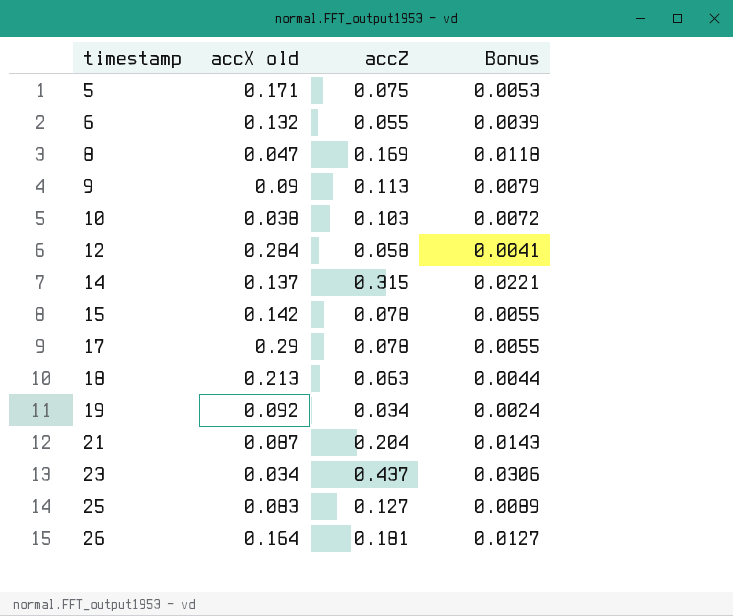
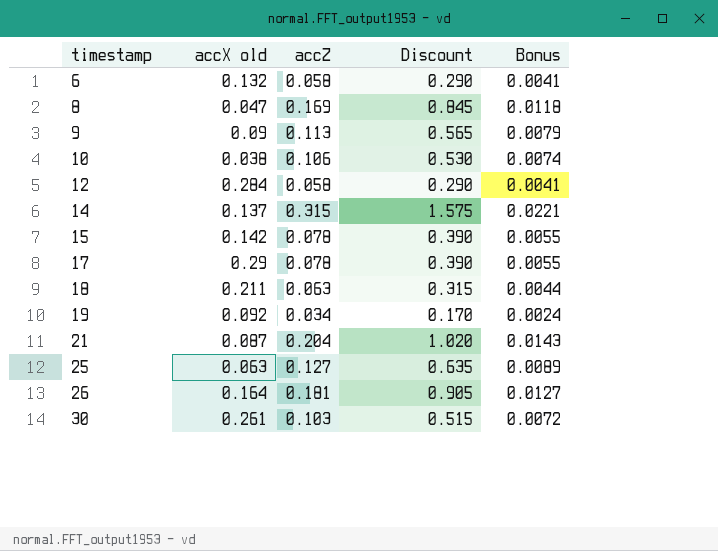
column Discount | formula: none -> [accZ] * 5
row 5: 0.171 | 0.075 | 0.0053 -> none
row 23: 0.034 | 0.437 | 0.0306 -> none
6 | accZ: 0.055 -> 0.058
6 | Bonus: 0.0039 -> 0.0041
10 | accZ: 0.103 -> 0.106
10 | Bonus: 0.0072 -> 0.0074
18 | accX old: 0.213 -> 0.211
25 | accX old: 0.083 -> 0.063
row 30: none -> 0.261 | 0.103 | 0.515 | 0.0072

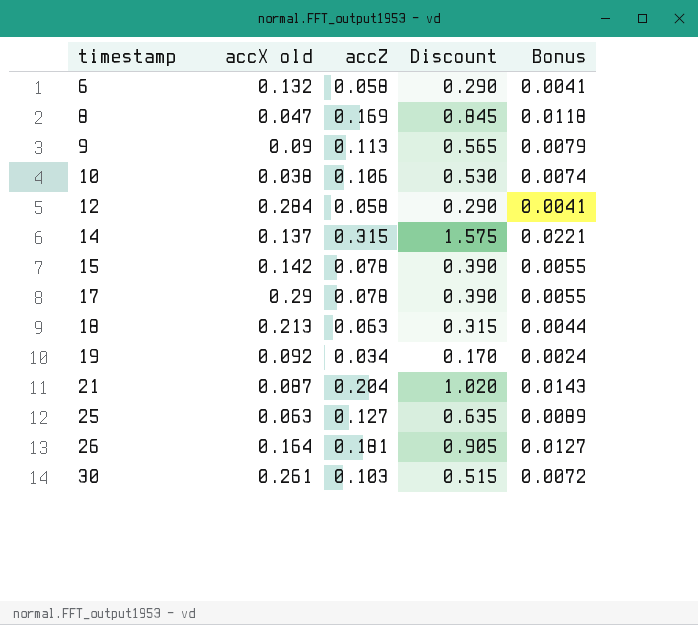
18 | accX old: 0.211 -> 0.213

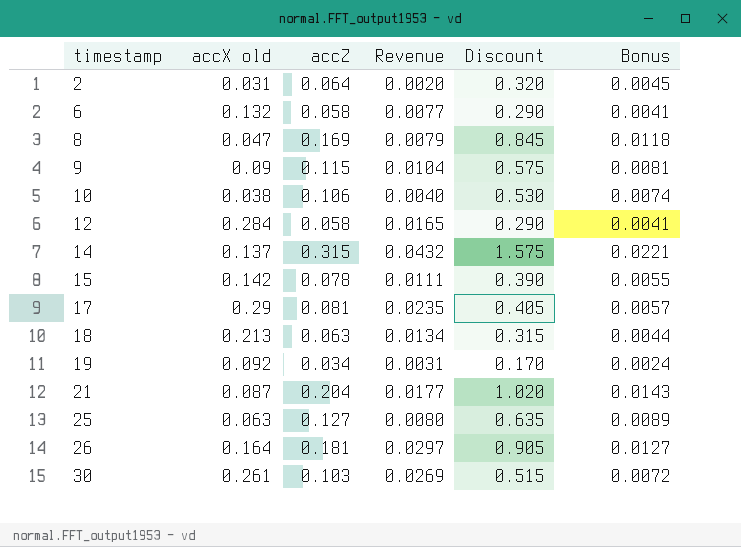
column Revenue | formula: none -> [accX old] * [accZ]
row 2: none -> 0.031 | 0.064 | 0.0020 | 0.320 | 0.0045
9 | accZ: 0.113 -> 0.115
9 | Discount: 0.565 -> 0.575
9 | Bonus: 0.0079 -> 0.0081
17 | accZ: 0.078 -> 0.081
17 | Discount: 0.390 -> 0.405
17 | Bonus: 0.0055 -> 0.0057

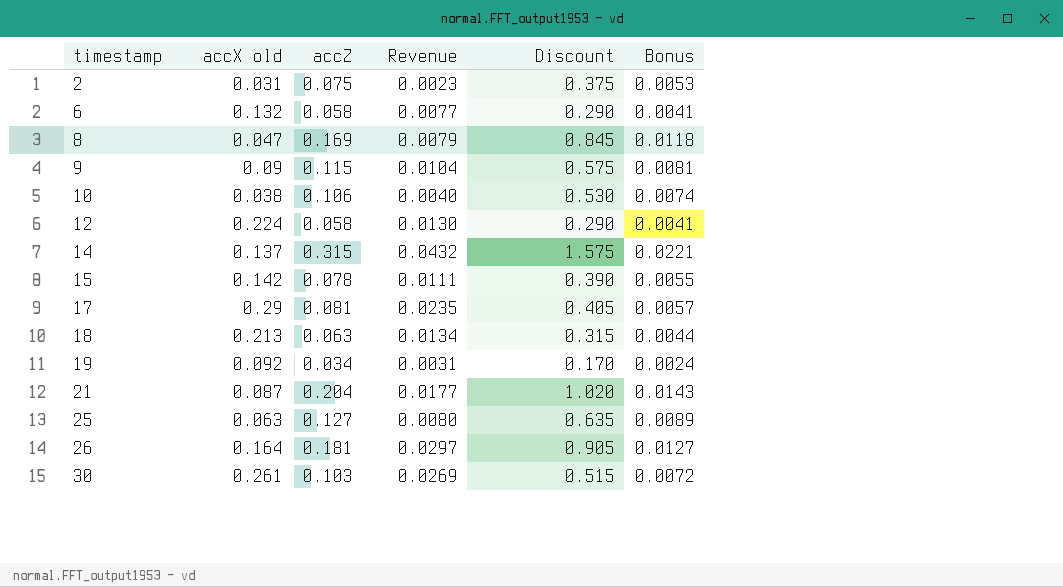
2 | accZ: 0.064 -> 0.075
2 | Revenue: 0.0020 -> 0.0023
2 | Discount: 0.320 -> 0.375
2 | Bonus: 0.0045 -> 0.0053
12 | accX old: 0.284 -> 0.224
12 | Revenue: 0.0165 -> 0.0130

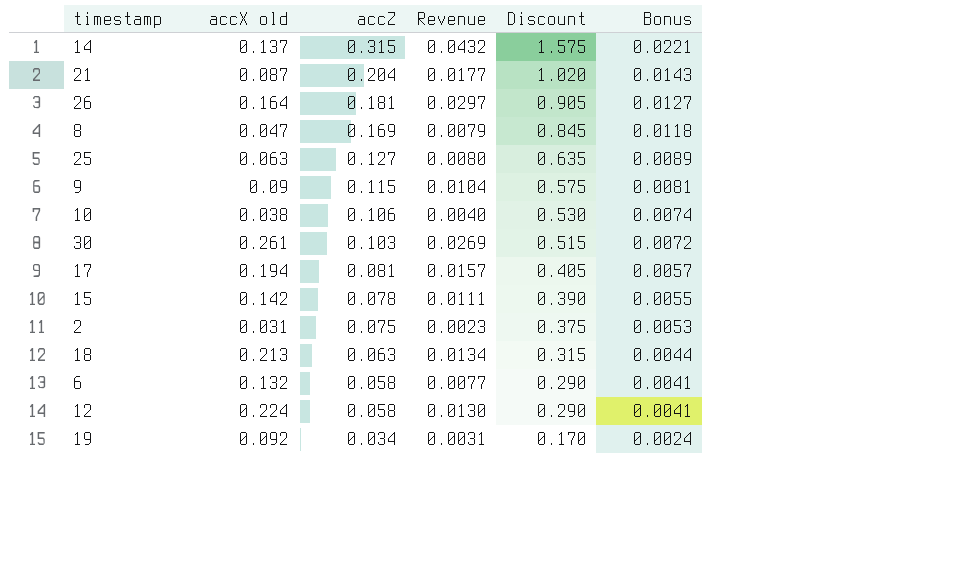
row order: timestamp ascending -> accZ descending
17 | accX old: 0.29 -> 0.194
17 | Revenue: 0.0235 -> 0.0157

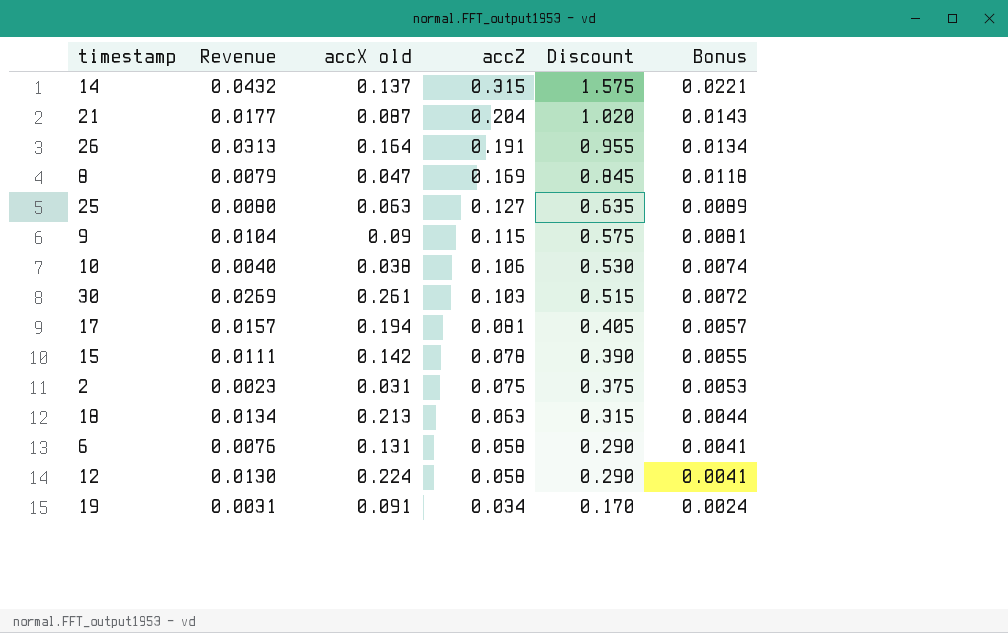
column Revenue | position: 4 -> 2
26 | Revenue: 0.0297 -> 0.0313
26 | accZ: 0.181 -> 0.191
26 | Discount: 0.905 -> 0.955
26 | Bonus: 0.0127 -> 0.0134
6 | Revenue: 0.0077 -> 0.0076
6 | accX old: 0.132 -> 0.131
19 | accX old: 0.092 -> 0.091

